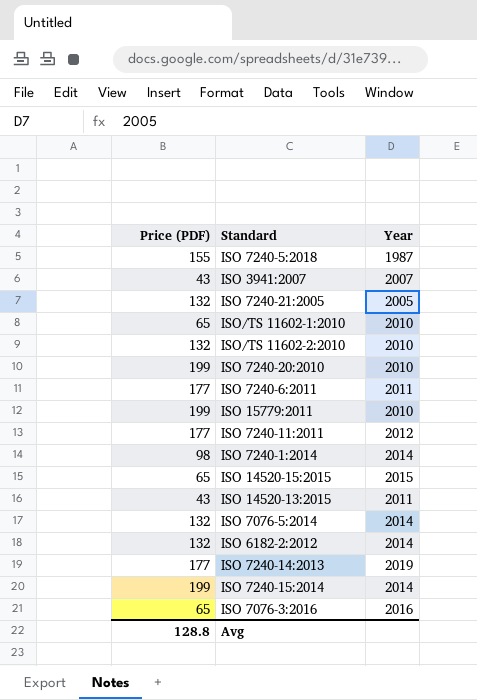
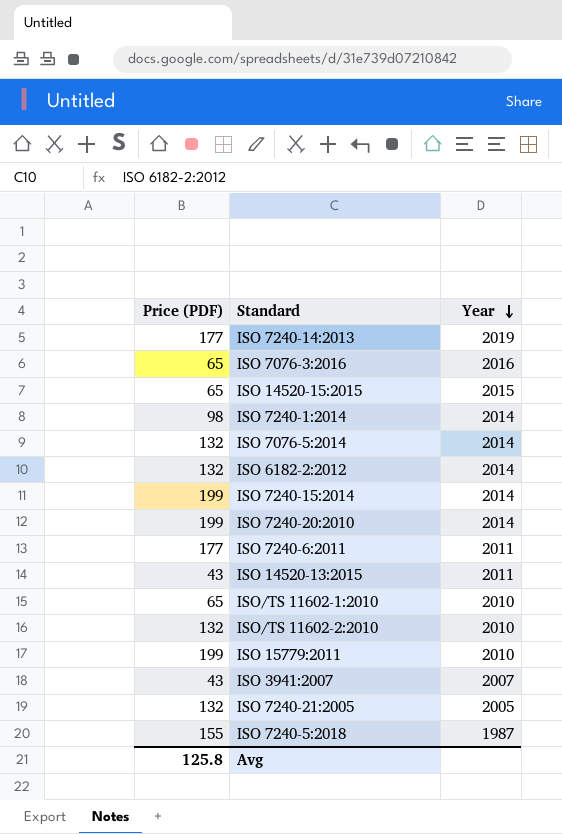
row order: none -> Year descending
row ISO 7240-11:2011: 177 | 2012 -> none
ISO 7240-20:2010 | Year: 2010 -> 2014
Avg | Price (PDF): 128.8 -> 125.8

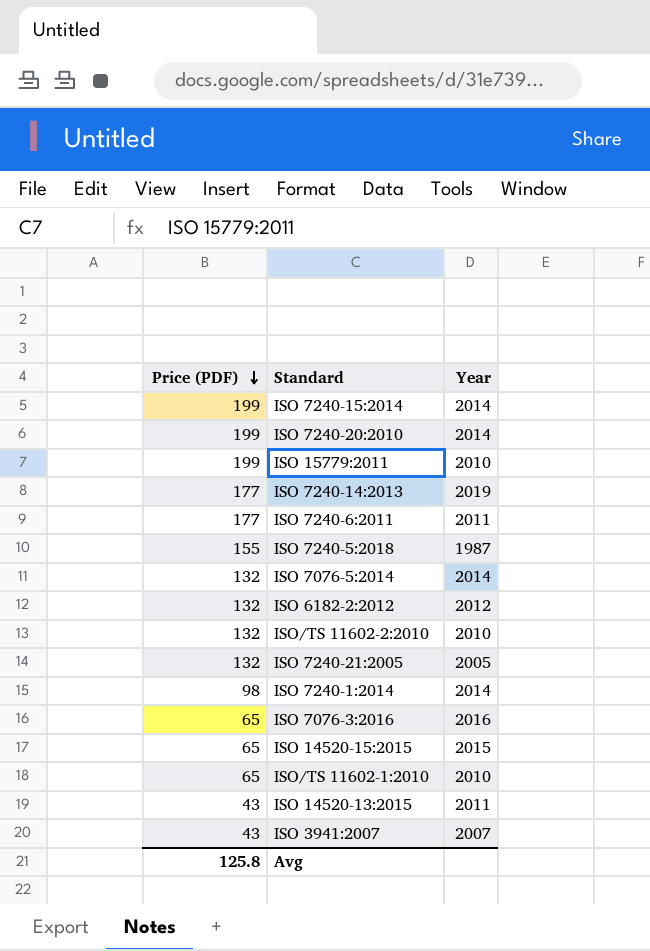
row order: Year descending -> Price (PDF) descending
ISO 6182-2:2012 | Year: 2014 -> 2012

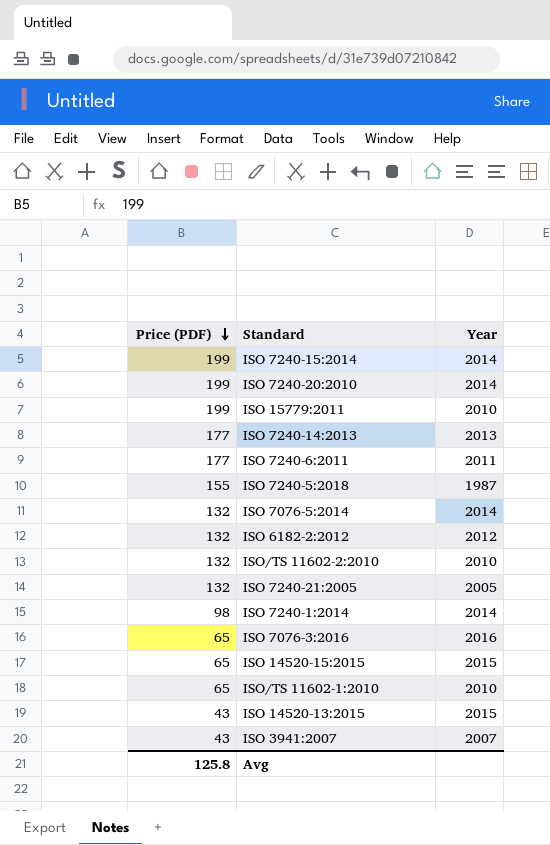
ISO 7240-14:2013 | Year: 2019 -> 2013
ISO 14520-13:2015 | Year: 2011 -> 2015

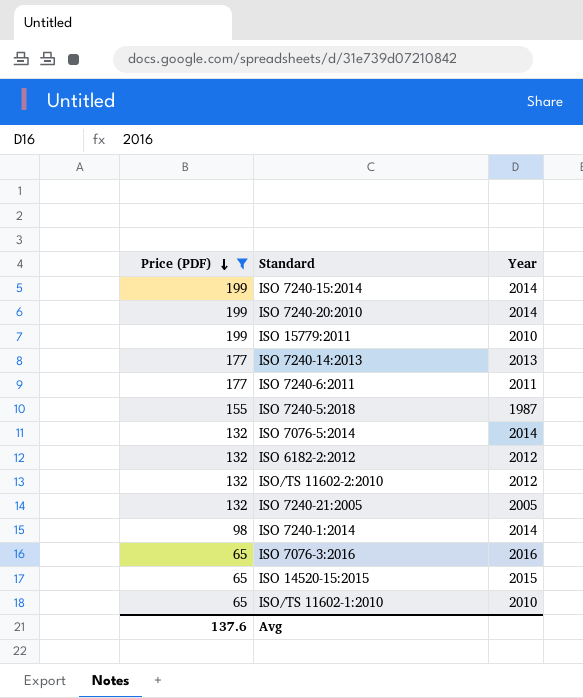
filter: none -> Price (PDF) != 43
ISO/TS 11602-2:2010 | Year: 2010 -> 2012
Avg | Price (PDF): 125.8 -> 137.6

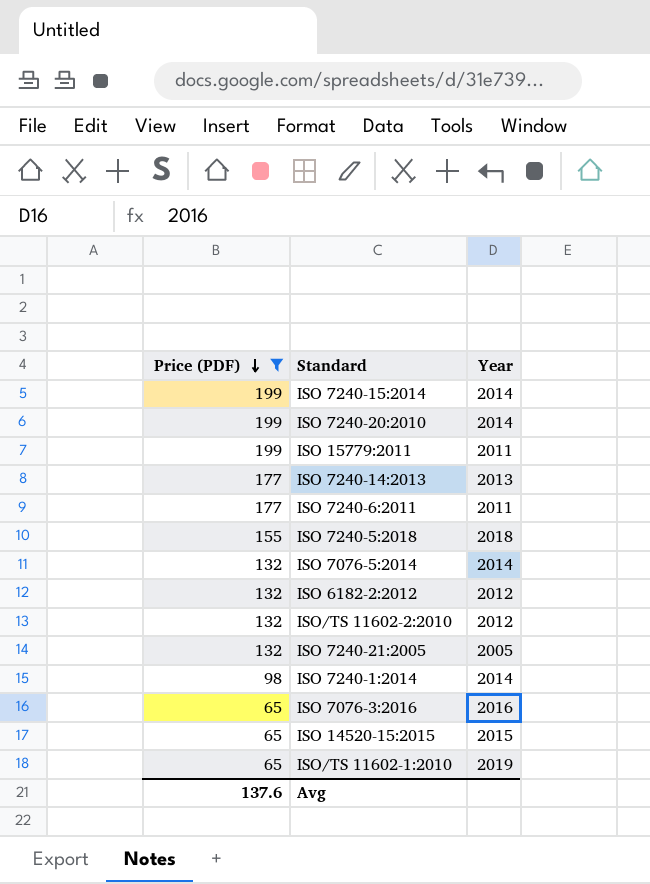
ISO 15779:2011 | Year: 2010 -> 2011
ISO 7240-5:2018 | Year: 1987 -> 2018
ISO/TS 11602-1:2010 | Year: 2010 -> 2019

